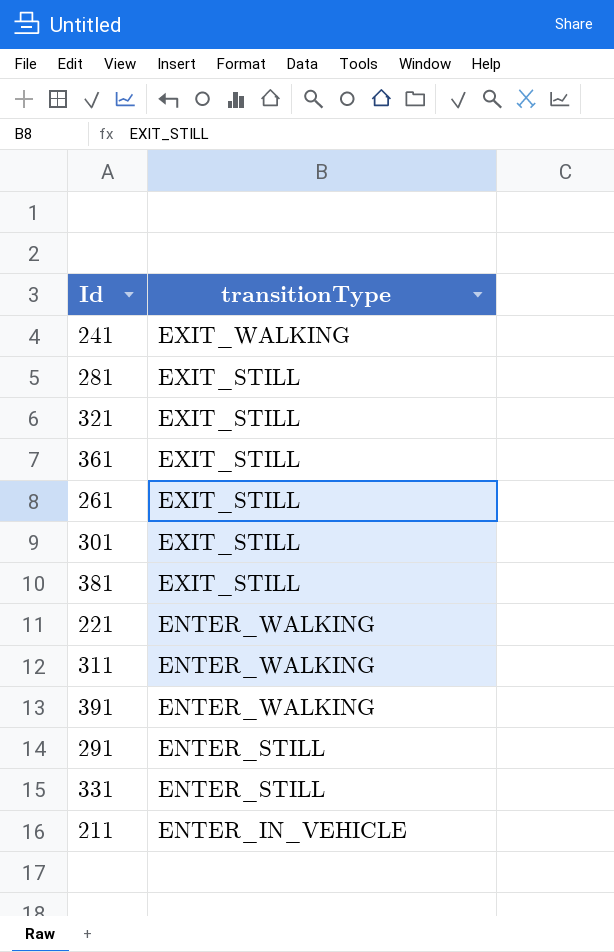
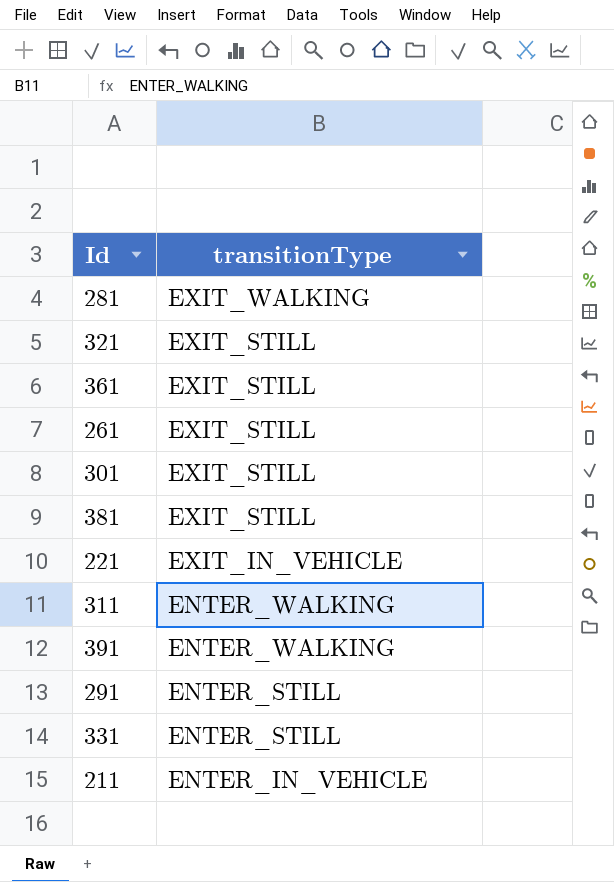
row 241: EXIT_WALKING -> none
281 | transitionType: EXIT_STILL -> EXIT_WALKING
221 | transitionType: ENTER_WALKING -> EXIT_IN_VEHICLE

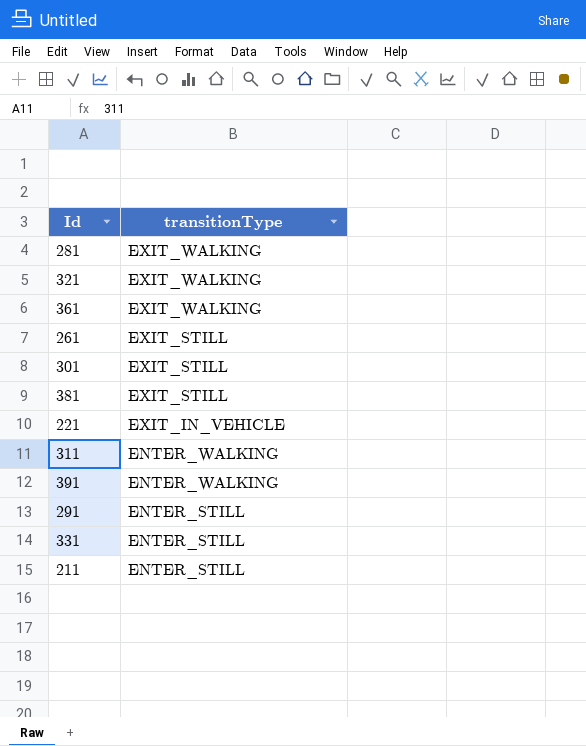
321 | transitionType: EXIT_STILL -> EXIT_WALKING
361 | transitionType: EXIT_STILL -> EXIT_WALKING
211 | transitionType: ENTER_IN_VEHICLE -> ENTER_STILL

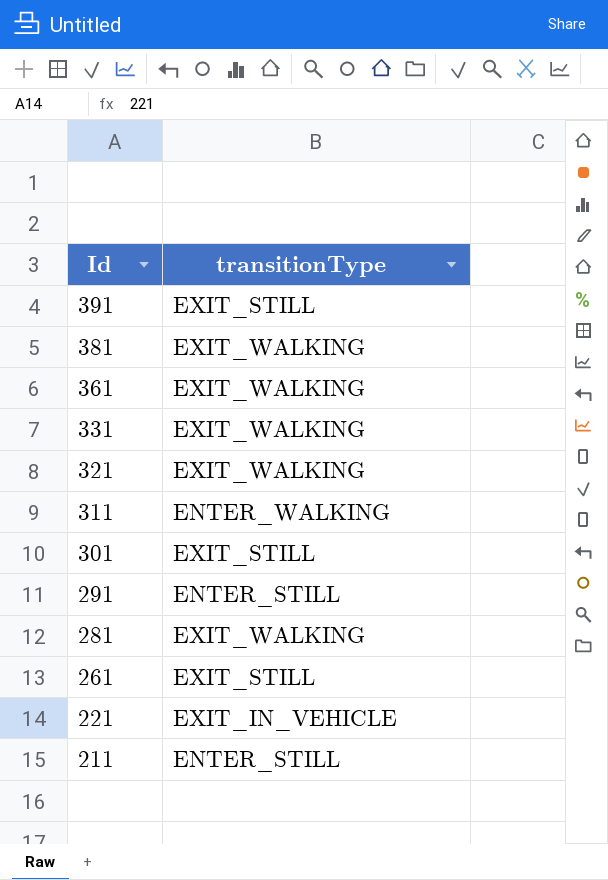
row order: transitionType descending -> Id descending
391 | transitionType: ENTER_WALKING -> EXIT_STILL
381 | transitionType: EXIT_STILL -> EXIT_WALKING
331 | transitionType: ENTER_STILL -> EXIT_WALKING

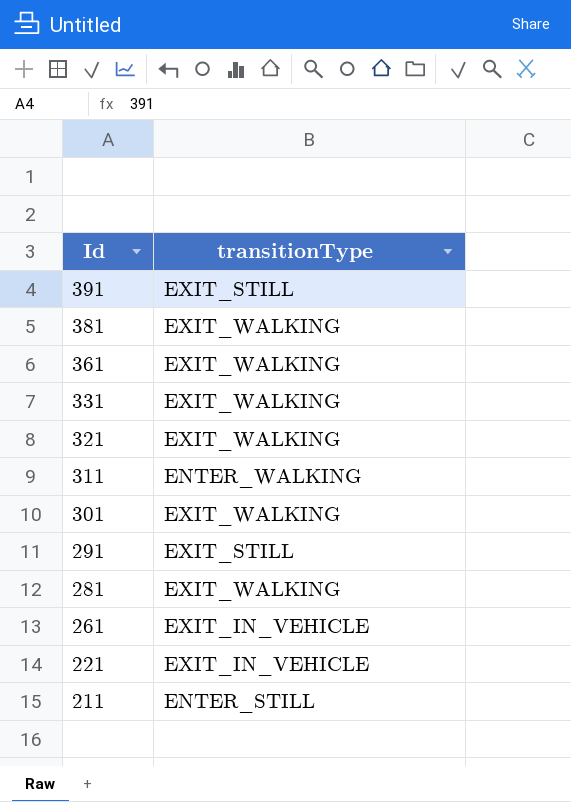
301 | transitionType: EXIT_STILL -> EXIT_WALKING
291 | transitionType: ENTER_STILL -> EXIT_STILL
261 | transitionType: EXIT_STILL -> EXIT_IN_VEHICLE

